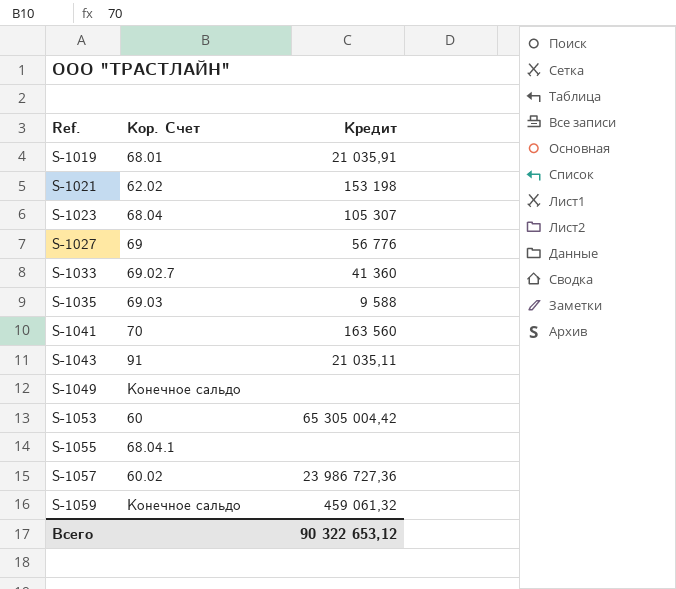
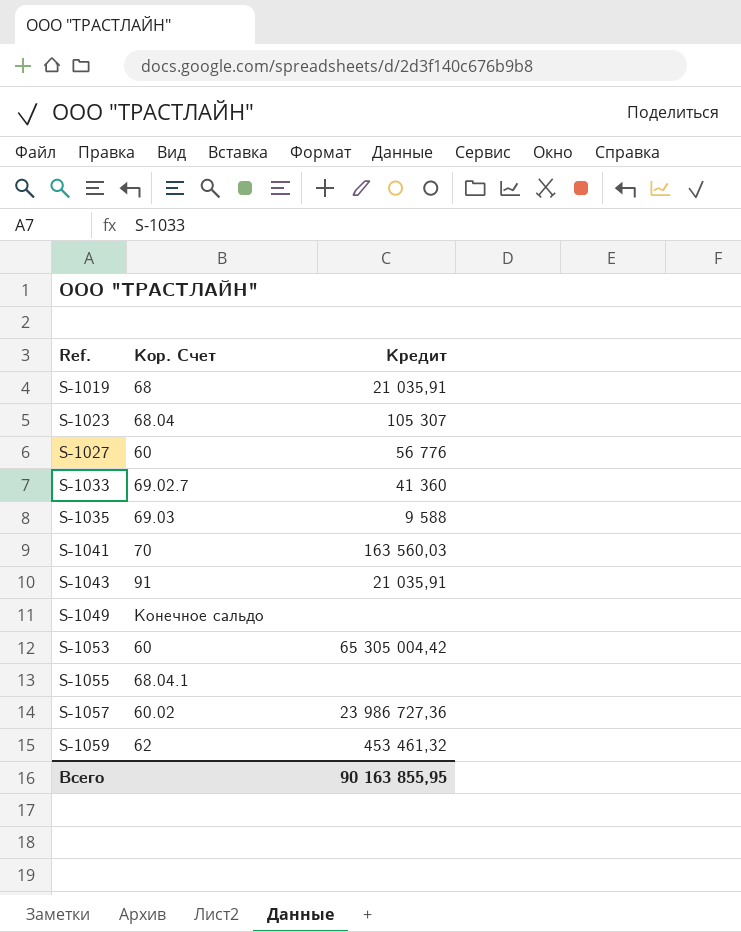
row S-1021: 62.02 | 153 198 -> none
S-1019 | Кор. Счет: 68.01 -> 68
S-1027 | Кор. Счет: 69 -> 60
S-1041 | Кредит: 163 560 -> 163 560,03
S-1043 | Кредит: 21 035,11 -> 21 035,91
S-1059 | Кор. Счет: Конечное сальдо -> 62
S-1059 | Кредит: 459 061,32 -> 453 461,32
Всего | Кредит: 90 322 653,12 -> 90 163 855,95

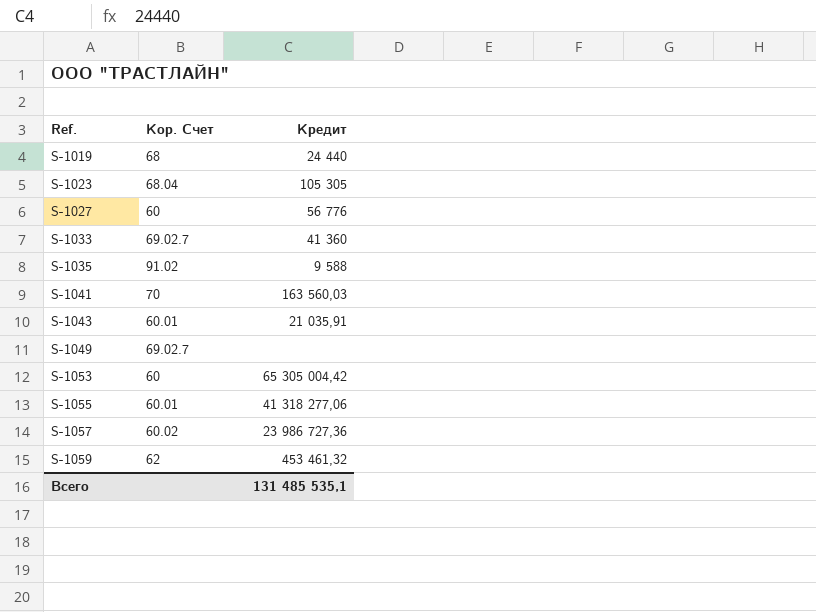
S-1019 | Кредит: 21 035,91 -> 24 440
S-1023 | Кредит: 105 307 -> 105 305
S-1035 | Кор. Счет: 69.03 -> 91.02
S-1043 | Кор. Счет: 91 -> 60.01
S-1049 | Кор. Счет: Конечное сальдо -> 69.02.7
S-1055 | Кор. Счет: 68.04.1 -> 60.01
S-1055 | Кредит: none -> 41 318 277,06
Всего | Кредит: 90 163 855,95 -> 131 485 535,1

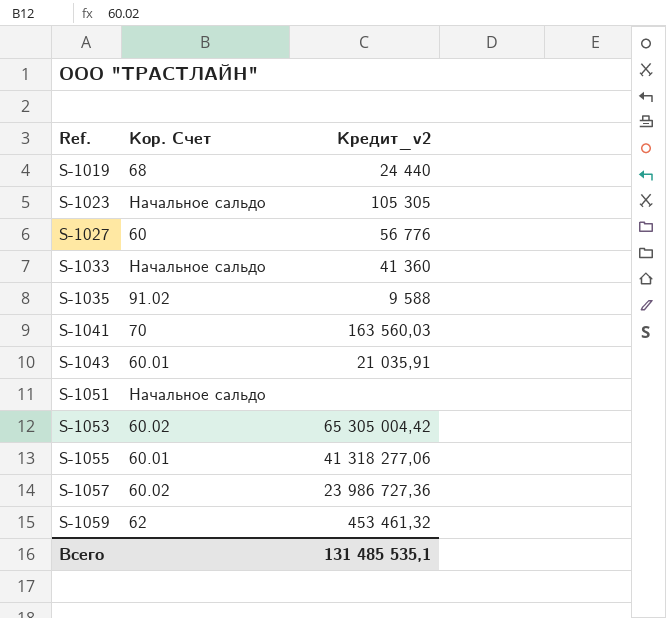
column name: Кредит -> Кредит_v2
row S-1049: 69.02.7 | none -> none
S-1023 | Кор. Счет: 68.04 -> Начальное сальдо
S-1033 | Кор. Счет: 69.02.7 -> Начальное сальдо
row S-1051: none -> Начальное сальдо | none
S-1053 | Кор. Счет: 60 -> 60.02

